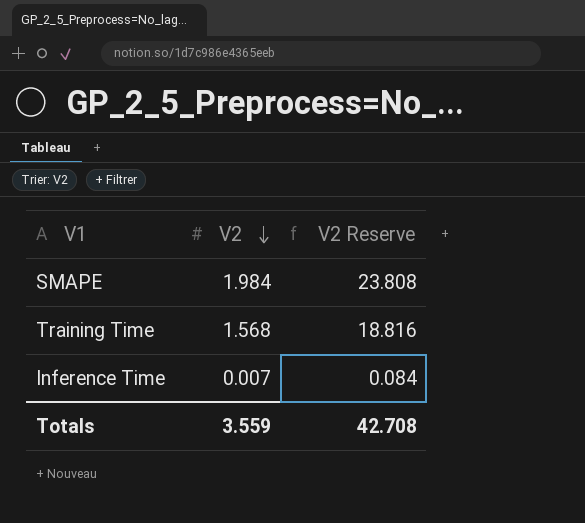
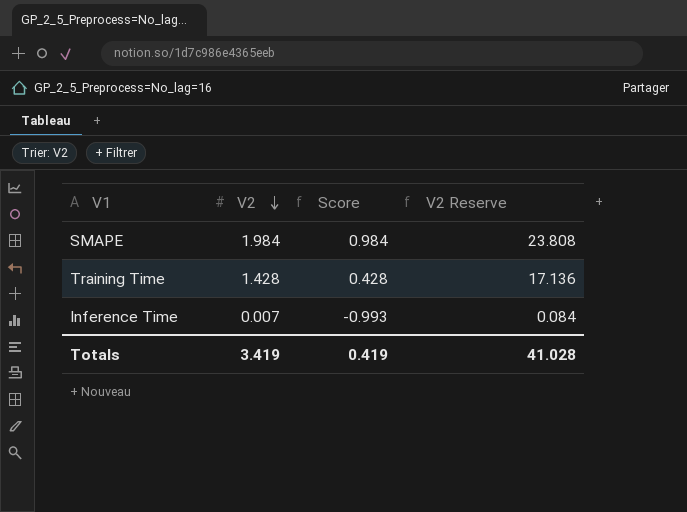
column Score | formula: none -> [V2] - 1
Training Time | V2: 1.568 -> 1.428
Training Time | V2 Reserve: 18.816 -> 17.136
Totals | V2: 3.559 -> 3.419
Totals | V2 Reserve: 42.708 -> 41.028

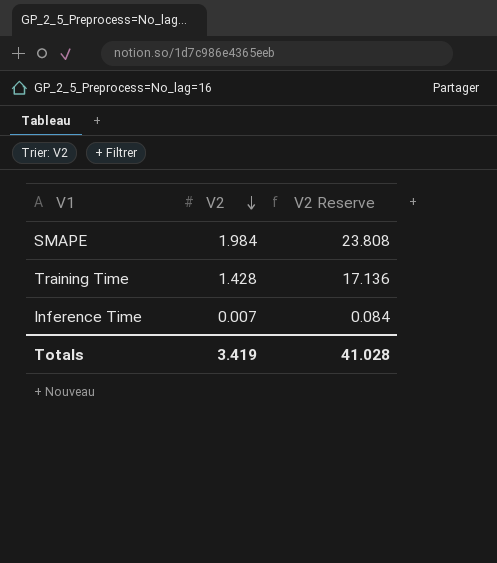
column Score | formula: [V2] - 1 -> none

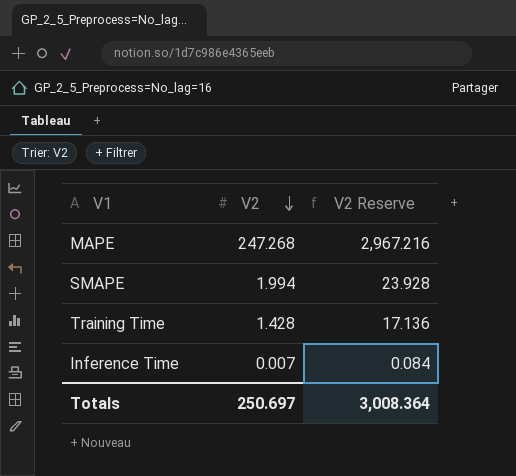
row MAPE: none -> 247.268 | 2,967.216
SMAPE | V2: 1.984 -> 1.994
SMAPE | V2 Reserve: 23.808 -> 23.928
Totals | V2: 3.419 -> 250.697
Totals | V2 Reserve: 41.028 -> 3,008.364

